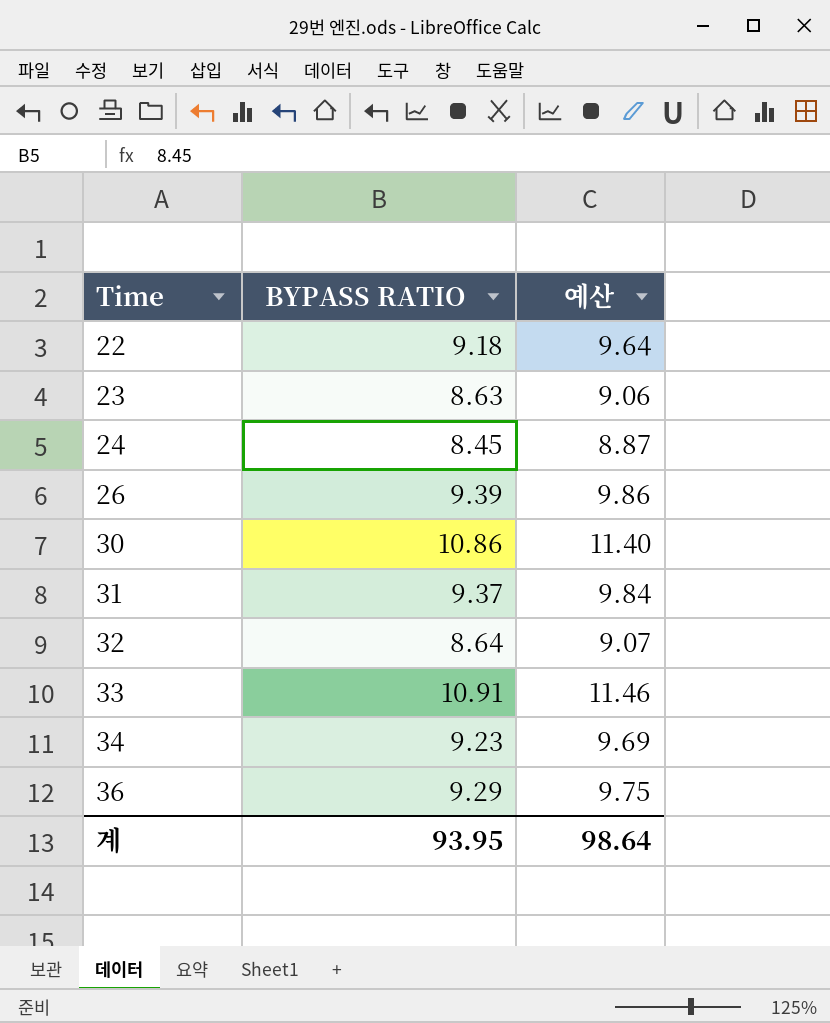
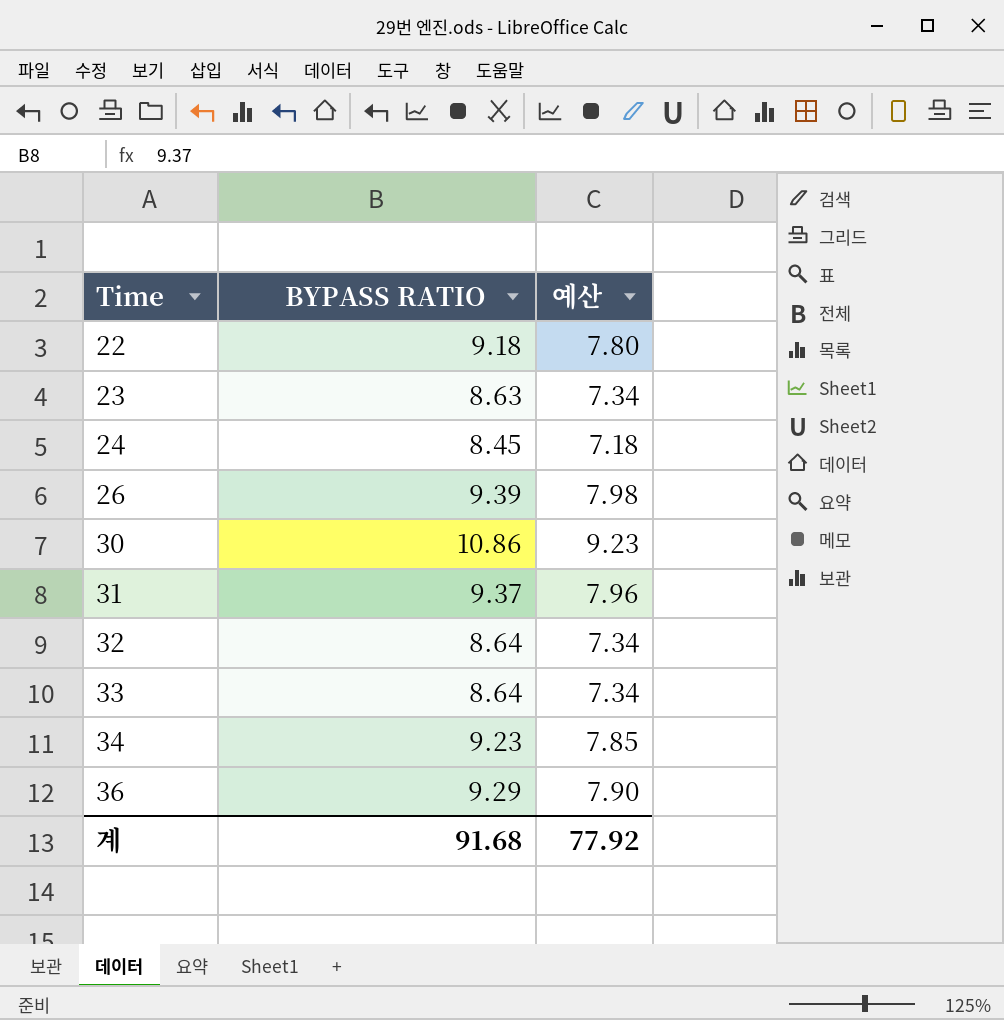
column 예산 | formula: [BYPASS RATIO] * 1.05 -> [BYPASS RATIO] * 0.85
33 | BYPASS RATIO: 10.91 -> 8.64
계 | BYPASS RATIO: 93.95 -> 91.68
계 | 예산: 98.64 -> 77.92

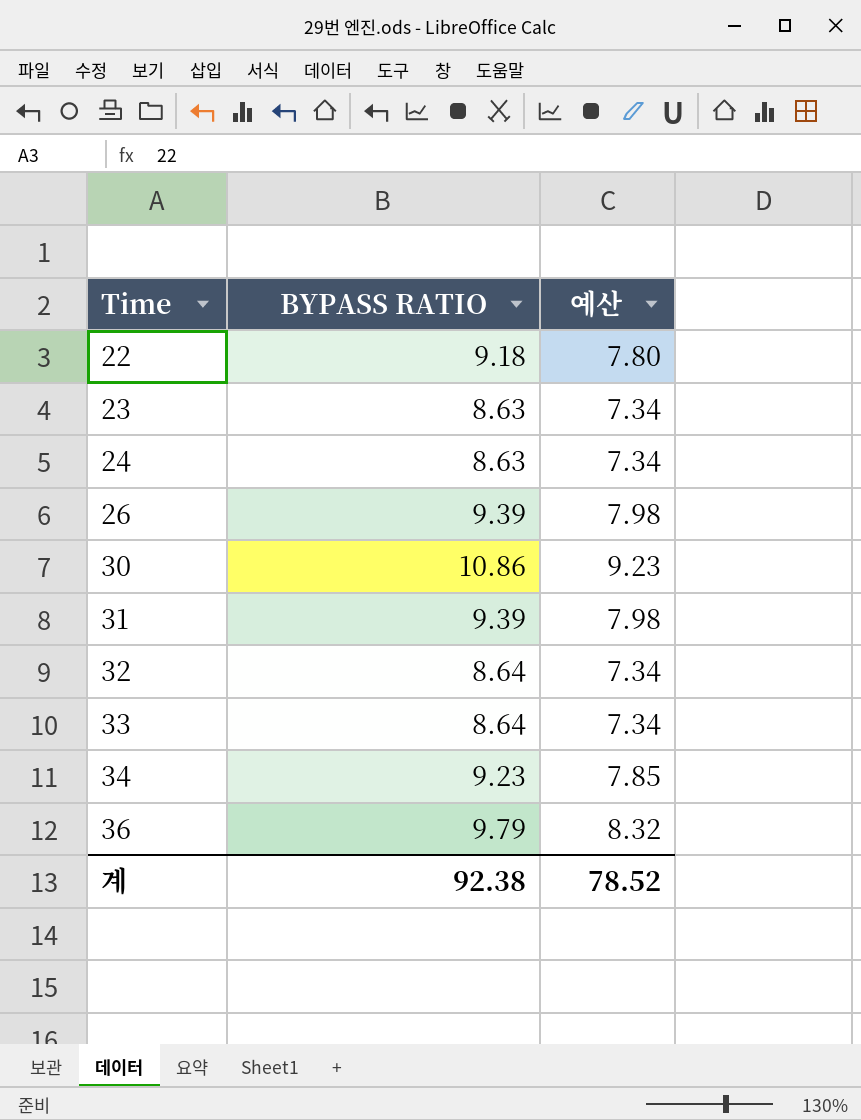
24 | BYPASS RATIO: 8.45 -> 8.63
24 | 예산: 7.18 -> 7.34
31 | BYPASS RATIO: 9.37 -> 9.39
31 | 예산: 7.96 -> 7.98
36 | BYPASS RATIO: 9.29 -> 9.79
36 | 예산: 7.90 -> 8.32
계 | BYPASS RATIO: 91.68 -> 92.38
계 | 예산: 77.92 -> 78.52

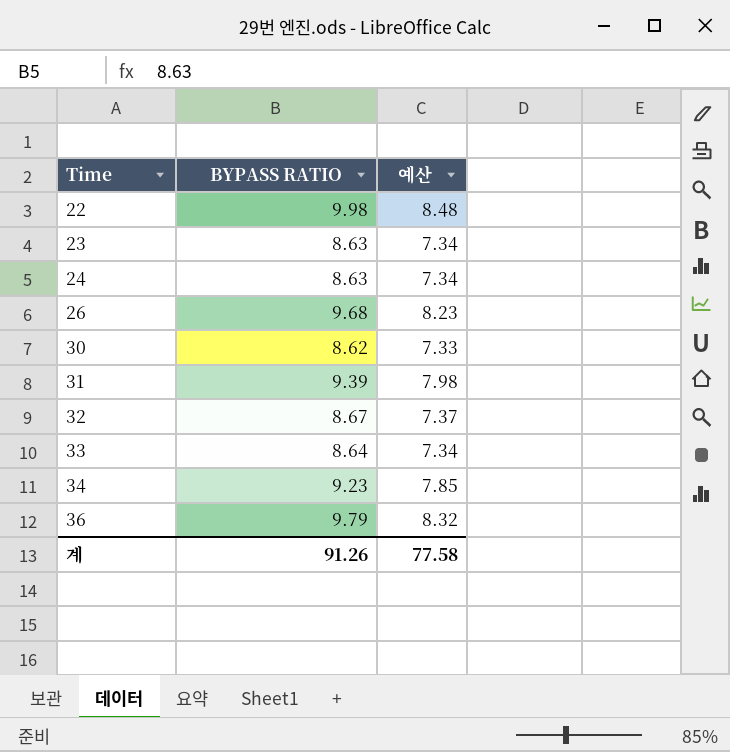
22 | BYPASS RATIO: 9.18 -> 9.98
22 | 예산: 7.80 -> 8.48
26 | BYPASS RATIO: 9.39 -> 9.68
26 | 예산: 7.98 -> 8.23
30 | BYPASS RATIO: 10.86 -> 8.62
30 | 예산: 9.23 -> 7.33
32 | BYPASS RATIO: 8.64 -> 8.67
32 | 예산: 7.34 -> 7.37
계 | BYPASS RATIO: 92.38 -> 91.26
계 | 예산: 78.52 -> 77.58

